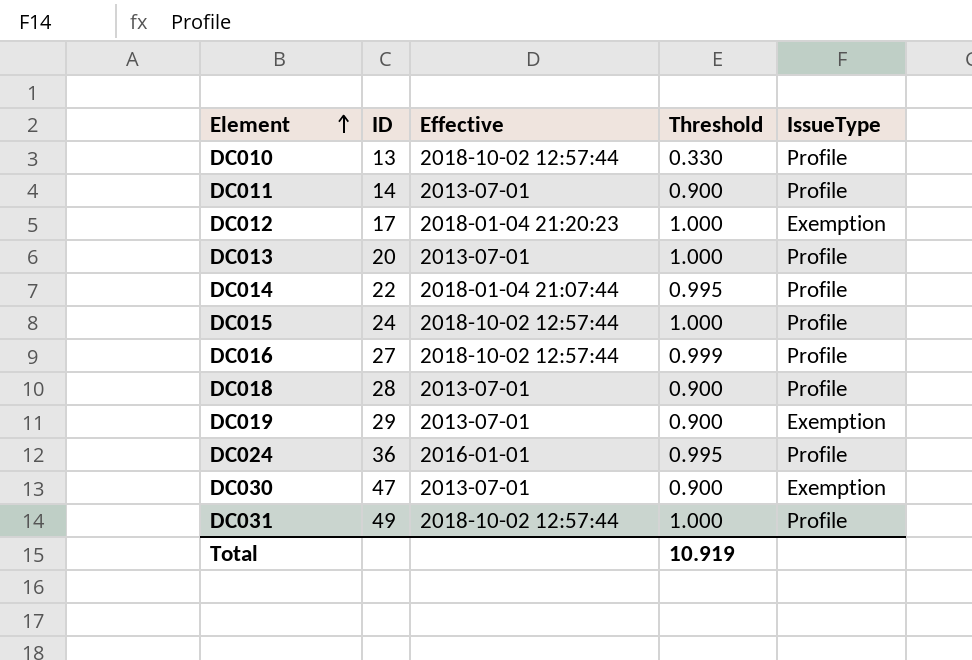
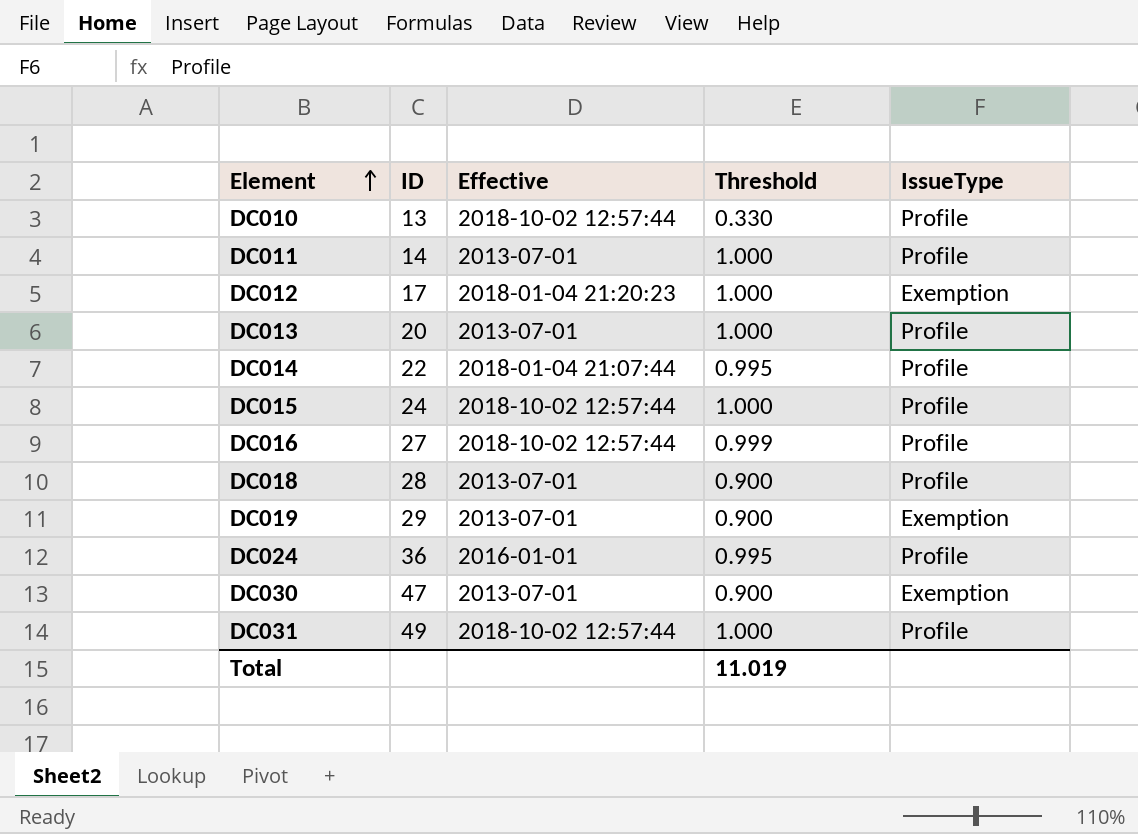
DC011 | Threshold: 0.900 -> 1.000
Total | Threshold: 10.919 -> 11.019

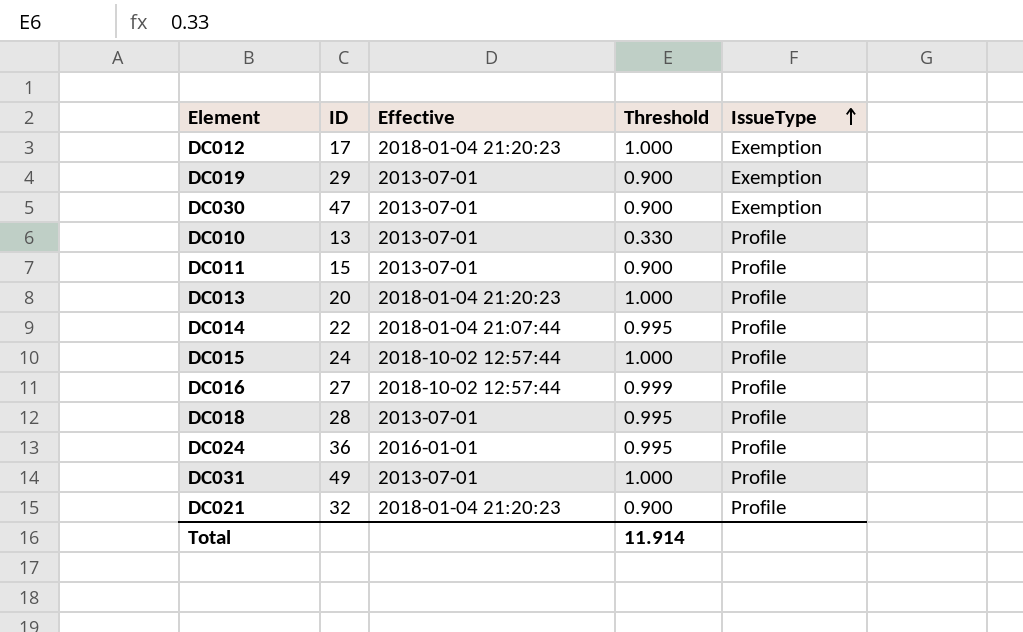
row order: Element ascending -> IssueType ascending
DC010 | Effective: 2018-10-02 12:57:44 -> 2013-07-01
DC011 | ID: 14 -> 15
DC011 | Threshold: 1.000 -> 0.900
DC013 | Effective: 2013-07-01 -> 2018-01-04 21:20:23
DC018 | Threshold: 0.900 -> 0.995
DC031 | Effective: 2018-10-02 12:57:44 -> 2013-07-01
row DC021: none -> 32 | 2018-01-04 21:20:23 | 0.900 | Profile
Total | Threshold: 11.019 -> 11.914

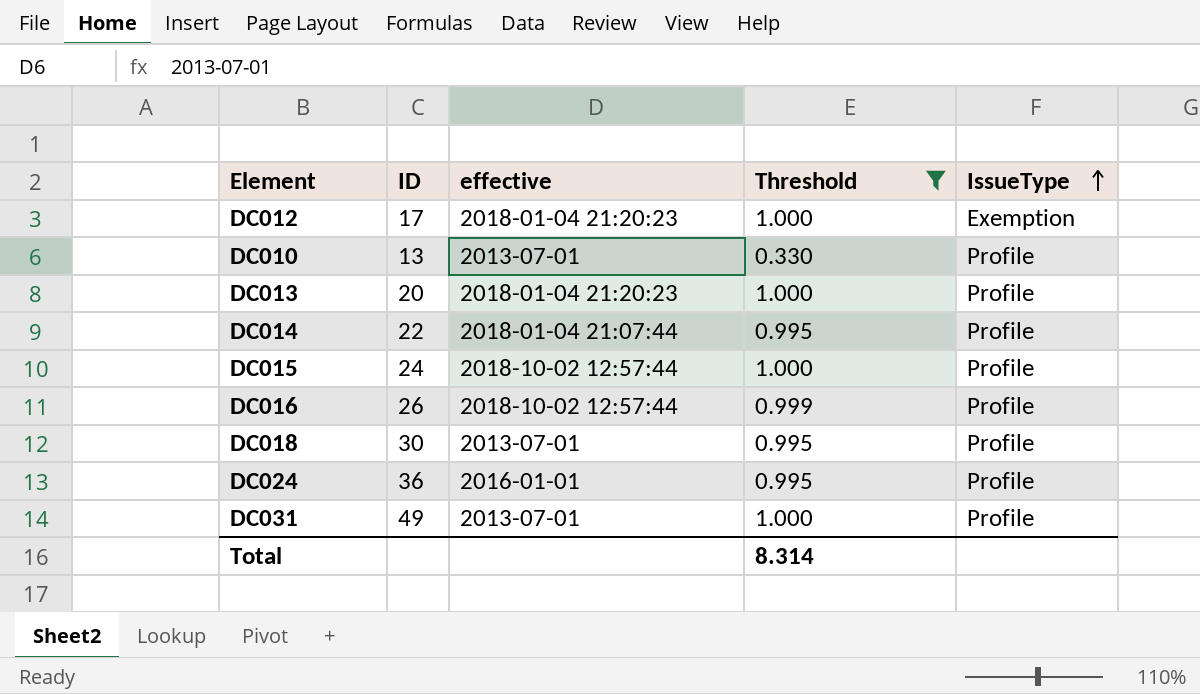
filter: none -> Threshold != 0.900
column name: Effective -> effective
DC016 | ID: 27 -> 26
DC018 | ID: 28 -> 30
Total | Threshold: 11.914 -> 8.314

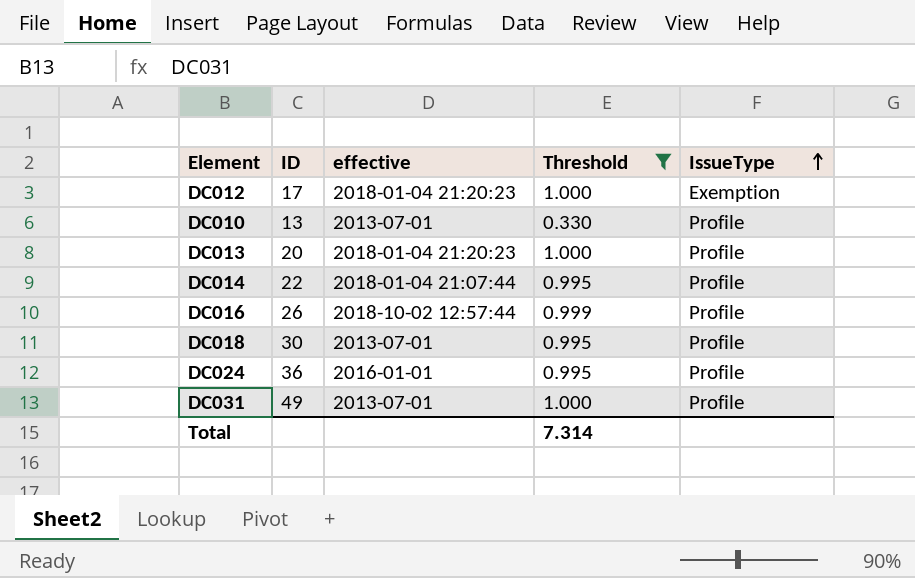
row DC015: 24 | 2018-10-02 12:57:44 | 1.000 | Profile -> none
Total | Threshold: 8.314 -> 7.314

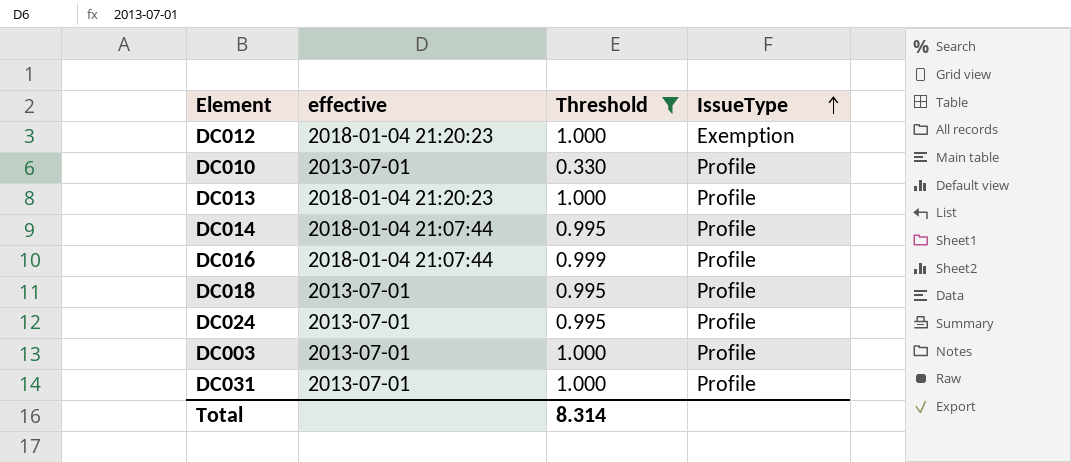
column ID | position: 2 -> none
DC016 | effective: 2018-10-02 12:57:44 -> 2018-01-04 21:07:44
DC024 | effective: 2016-01-01 -> 2013-07-01
row DC003: none -> 2013-07-01 | 1.000 | Profile
Total | Threshold: 7.314 -> 8.314

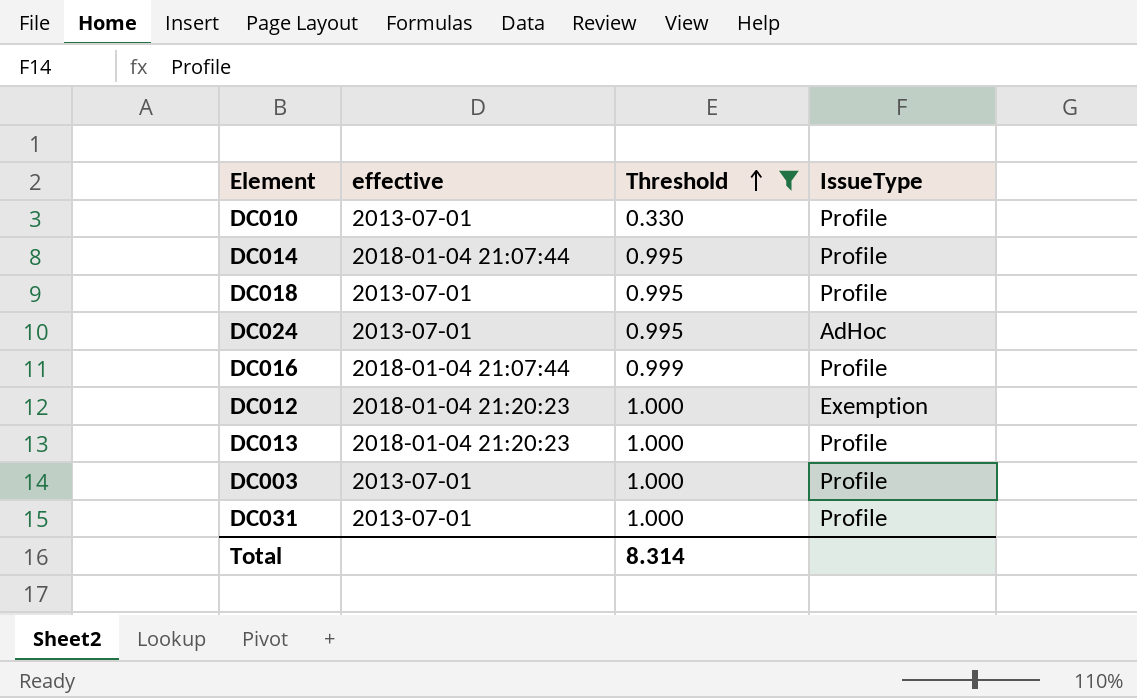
row order: IssueType ascending -> Threshold ascending
DC024 | IssueType: Profile -> AdHoc

